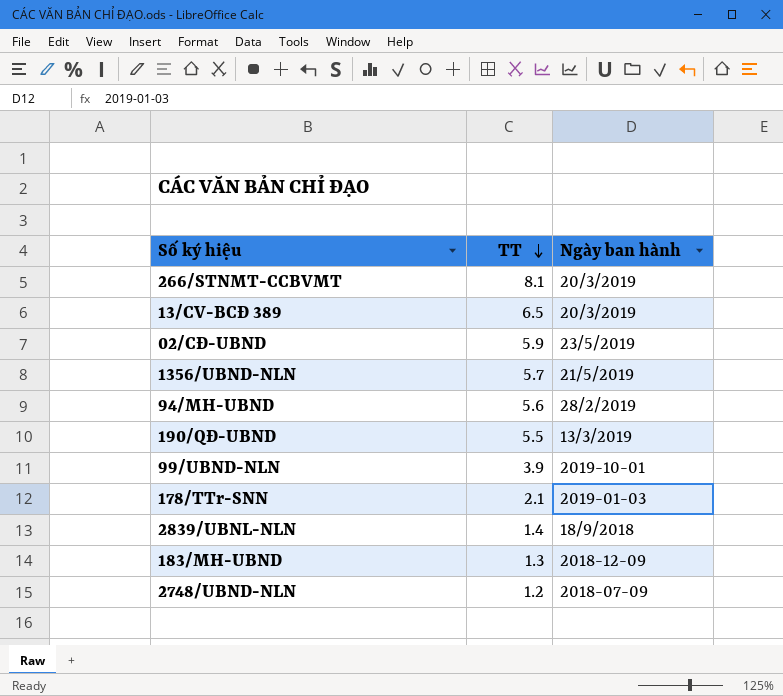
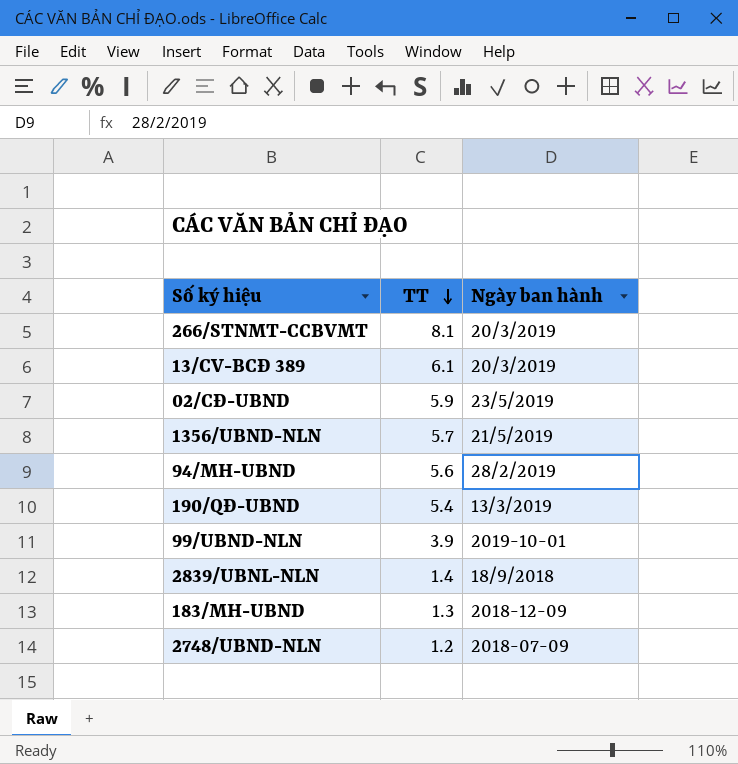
row 178/TTr-SNN: 2.1 | 2019-01-03 -> none
13/CV-BCĐ 389 | TT: 6.5 -> 6.1
190/QĐ-UBND | TT: 5.5 -> 5.4

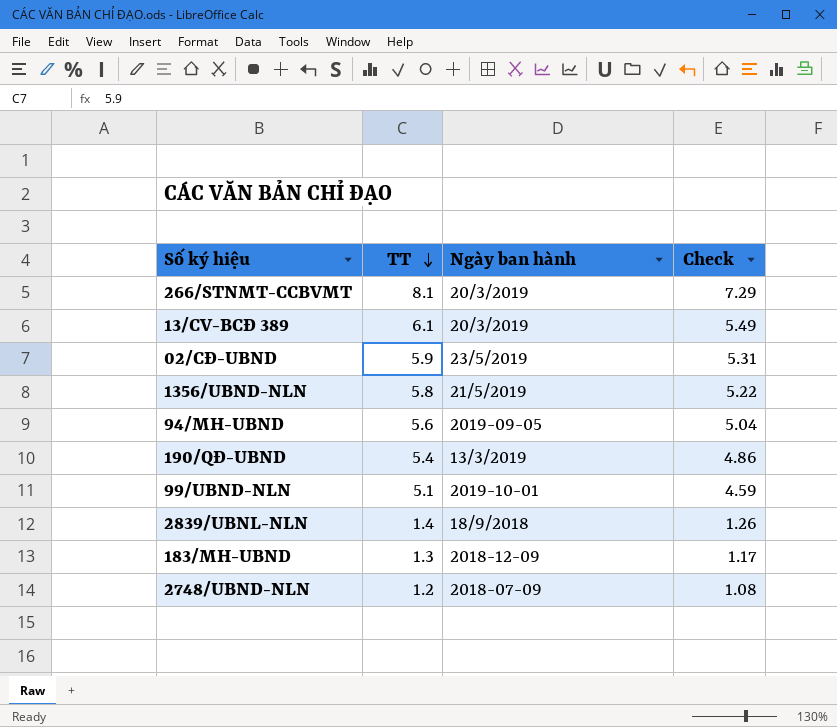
column Check | formula: none -> [TT] * 0.9
1356/UBND-NLN | TT: 5.7 -> 5.8
94/MH-UBND | Ngày ban hành: 28/2/2019 -> 2019-09-05
99/UBND-NLN | TT: 3.9 -> 5.1

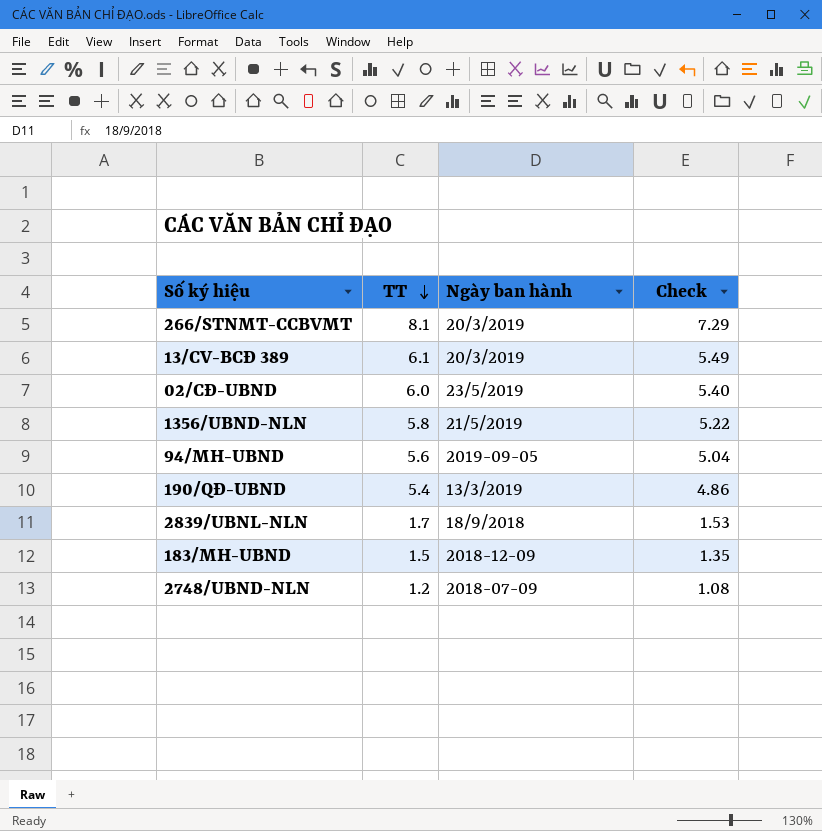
row 99/UBND-NLN: 5.1 | 2019-10-01 | 4.59 -> none
02/CĐ-UBND | TT: 5.9 -> 6.0
02/CĐ-UBND | Check: 5.31 -> 5.40
2839/UBNL-NLN | TT: 1.4 -> 1.7
2839/UBNL-NLN | Check: 1.26 -> 1.53
183/MH-UBND | TT: 1.3 -> 1.5
183/MH-UBND | Check: 1.17 -> 1.35

